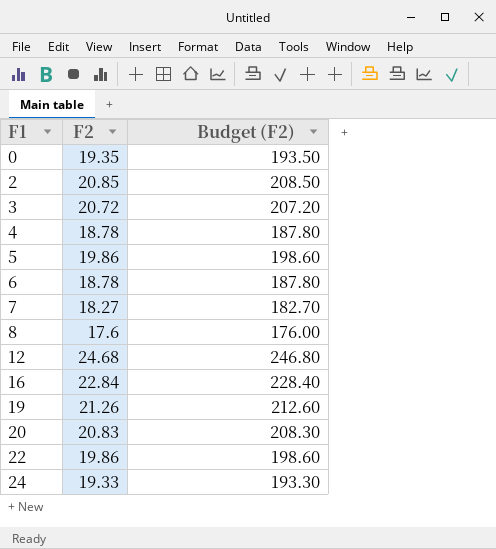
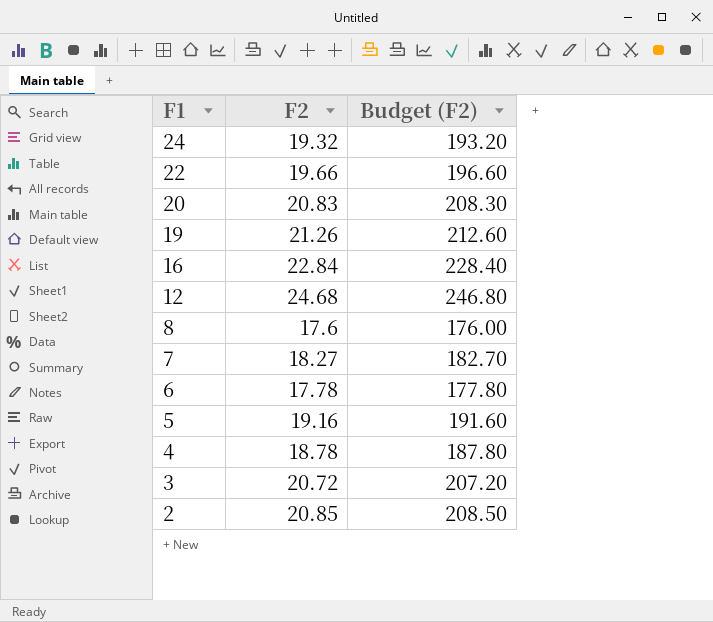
row order: F1 ascending -> F1 descending
row 0: 19.35 | 193.50 -> none
24 | F2: 19.33 -> 19.32
24 | Budget (F2): 193.30 -> 193.20
22 | F2: 19.86 -> 19.66
22 | Budget (F2): 198.60 -> 196.60
6 | F2: 18.78 -> 17.78
6 | Budget (F2): 187.80 -> 177.80
5 | F2: 19.86 -> 19.16
5 | Budget (F2): 198.60 -> 191.60

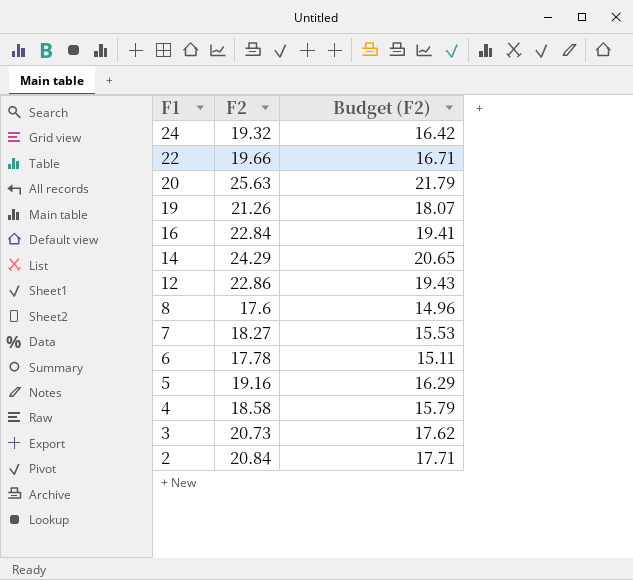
column Budget (F2) | formula: [F2] * 10 -> [F2] * 0.85
20 | F2: 20.83 -> 25.63
row 14: none -> 24.29 | 20.65
12 | F2: 24.68 -> 22.86
4 | F2: 18.78 -> 18.58
3 | F2: 20.72 -> 20.73
2 | F2: 20.85 -> 20.84

